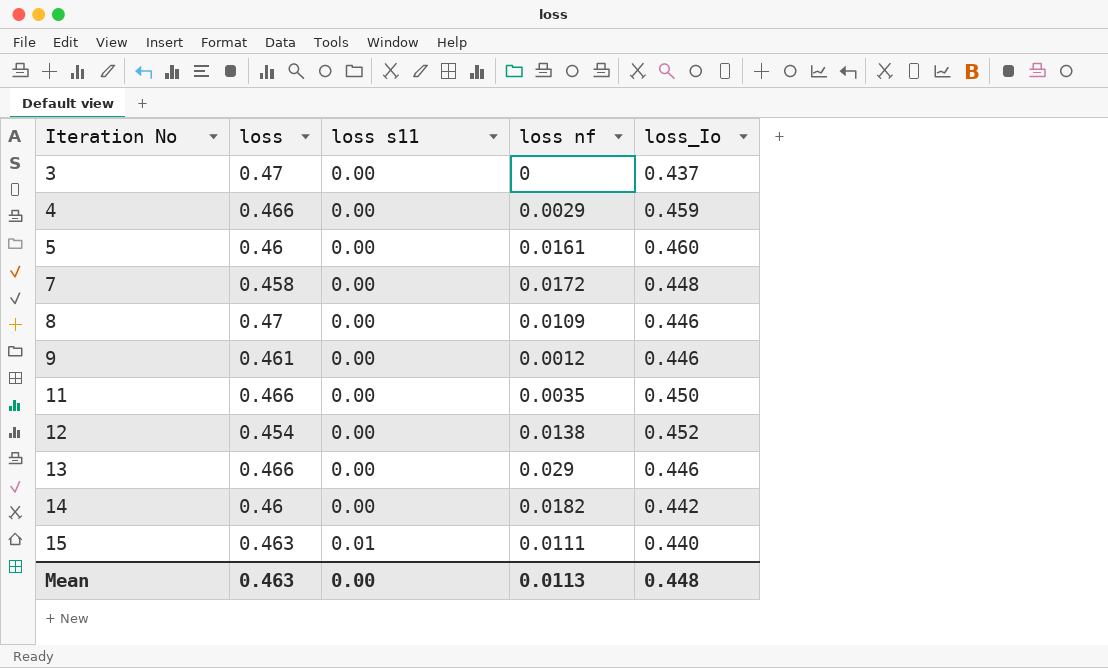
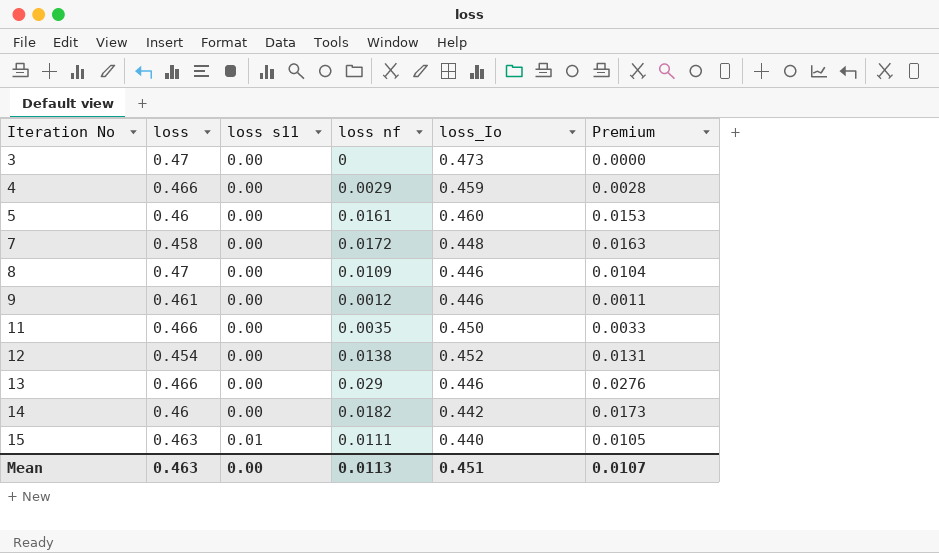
column Premium | formula: none -> [loss nf] * 0.95
3 | loss_Io: 0.437 -> 0.473
Mean | loss_Io: 0.448 -> 0.451

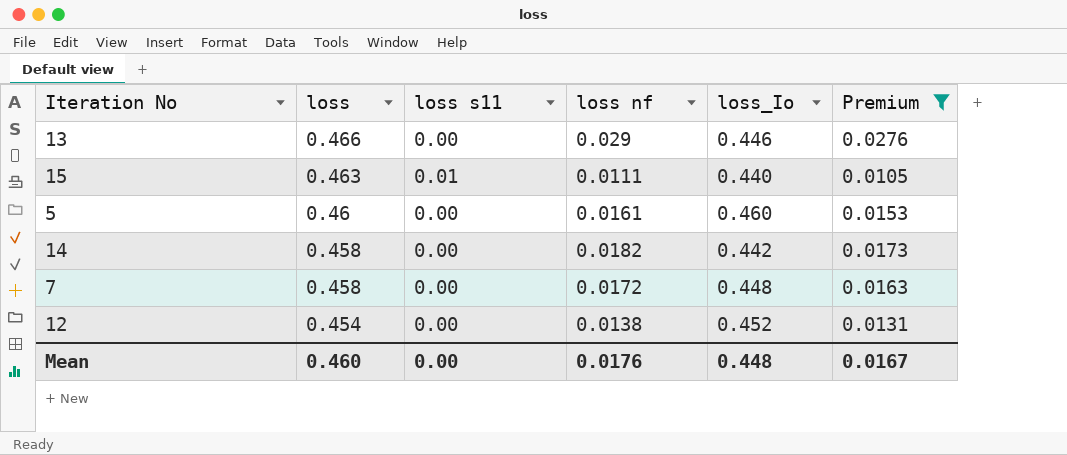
filter: none -> Premium >= 0.0105
row order: Iteration No ascending -> loss descending
14 | loss: 0.46 -> 0.458
Mean | loss: 0.463 -> 0.460
Mean | loss nf: 0.0113 -> 0.0176
Mean | loss_Io: 0.451 -> 0.448
Mean | Premium: 0.0107 -> 0.0167

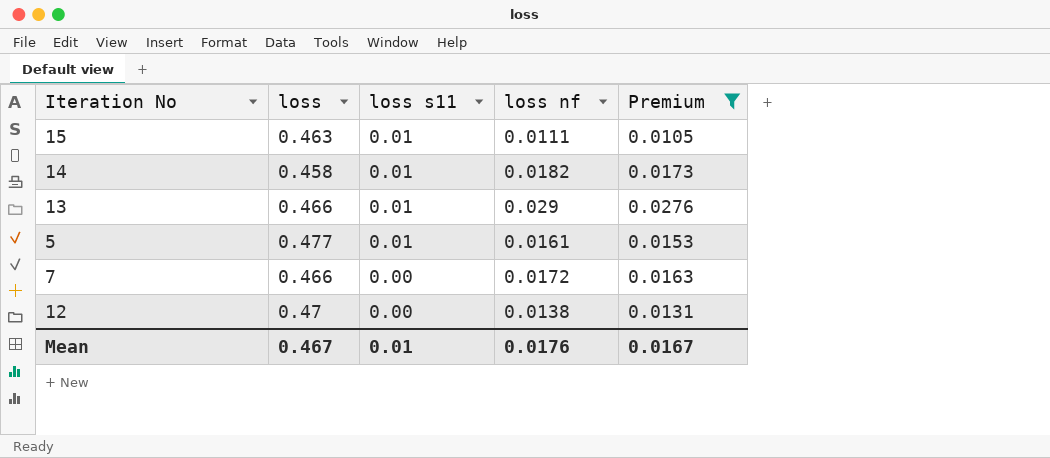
row order: loss descending -> loss s11 descending
column loss_Io | position: 5 -> none
14 | loss s11: 0.00 -> 0.01
13 | loss s11: 0.00 -> 0.01
5 | loss: 0.46 -> 0.477
5 | loss s11: 0.00 -> 0.01
7 | loss: 0.458 -> 0.466
12 | loss: 0.454 -> 0.47
Mean | loss: 0.460 -> 0.467
Mean | loss s11: 0.00 -> 0.01

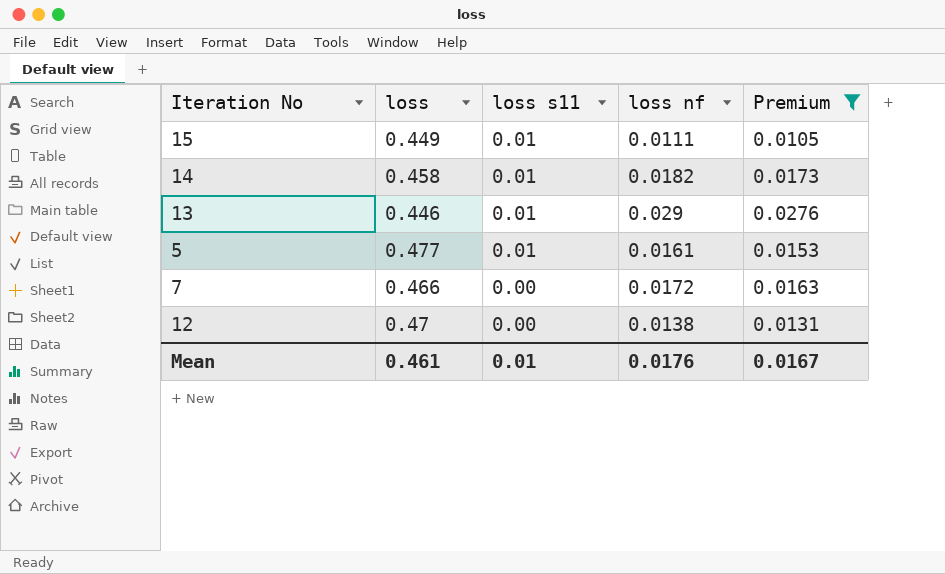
15 | loss: 0.463 -> 0.449
13 | loss: 0.466 -> 0.446
Mean | loss: 0.467 -> 0.461

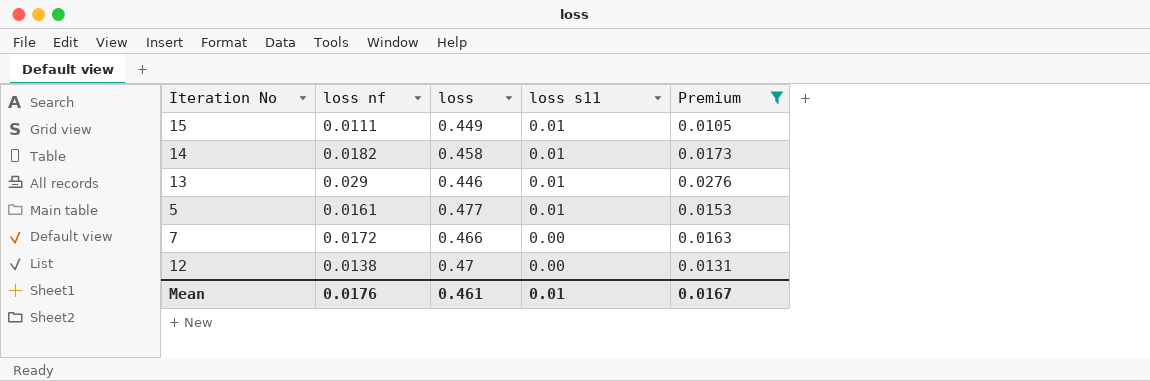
column loss nf | position: 4 -> 2

